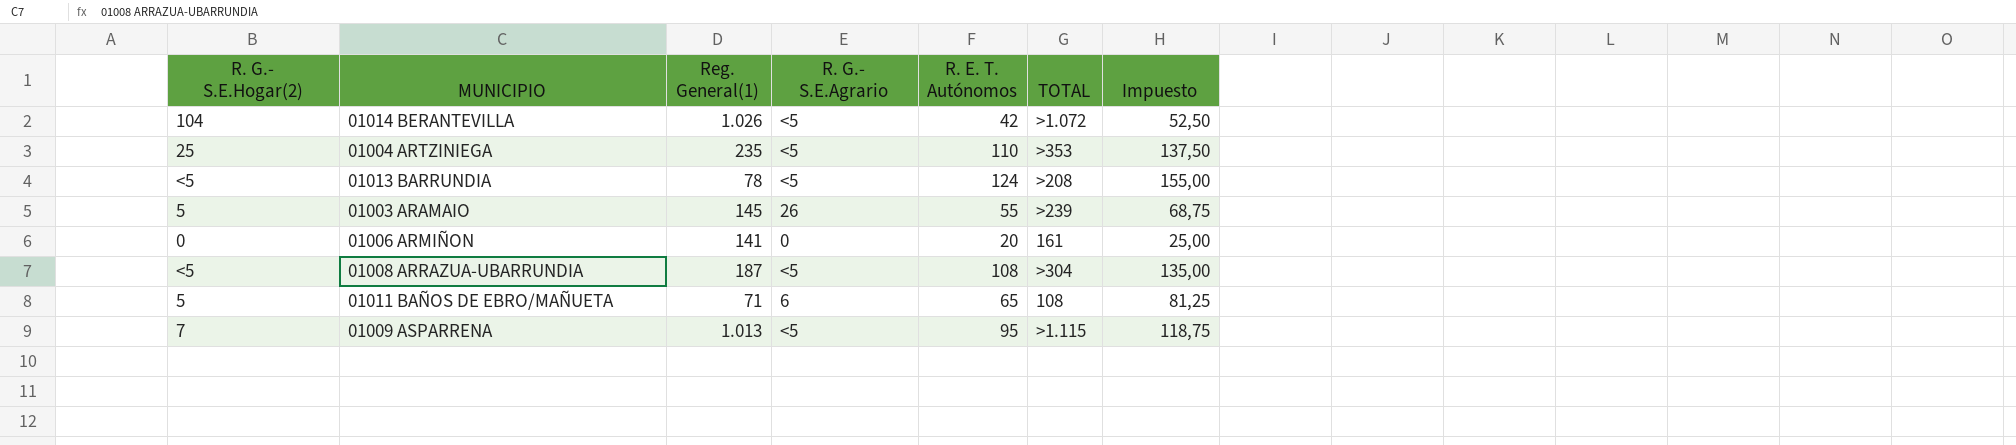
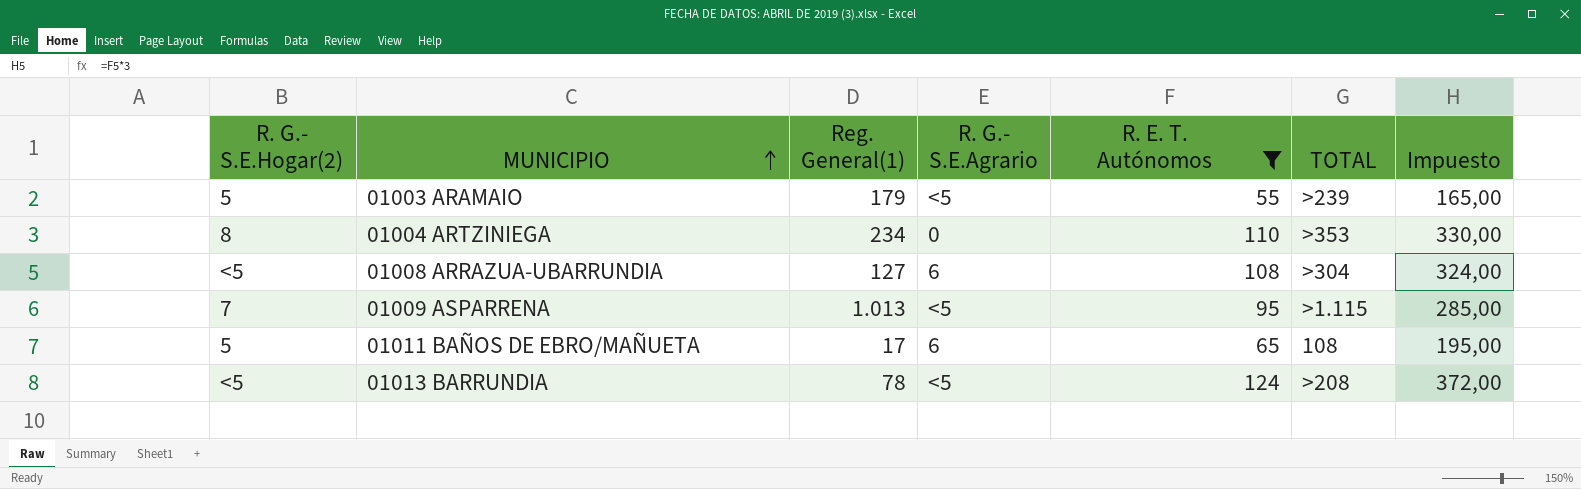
filter: none -> R. E. T. Autónomos >= 55
row order: none -> MUNICIPIO ascending
column Impuesto | formula: [R. E. T. Autónomos] * 1,25 -> [R. E. T. Autónomos] * 3
01003 ARAMAIO | Reg. General(1): 145 -> 179
01003 ARAMAIO | R. G.- S.E.Agrario: 26 -> <5
01004 ARTZINIEGA | R. G.- S.E.Hogar(2): 25 -> 8
01004 ARTZINIEGA | Reg. General(1): 235 -> 234
01004 ARTZINIEGA | R. G.- S.E.Agrario: <5 -> 0
01008 ARRAZUA-UBARRUNDIA | Reg. General(1): 187 -> 127
01008 ARRAZUA-UBARRUNDIA | R. G.- S.E.Agrario: <5 -> 6
01011 BAÑOS DE EBRO/MAÑUETA | Reg. General(1): 71 -> 17

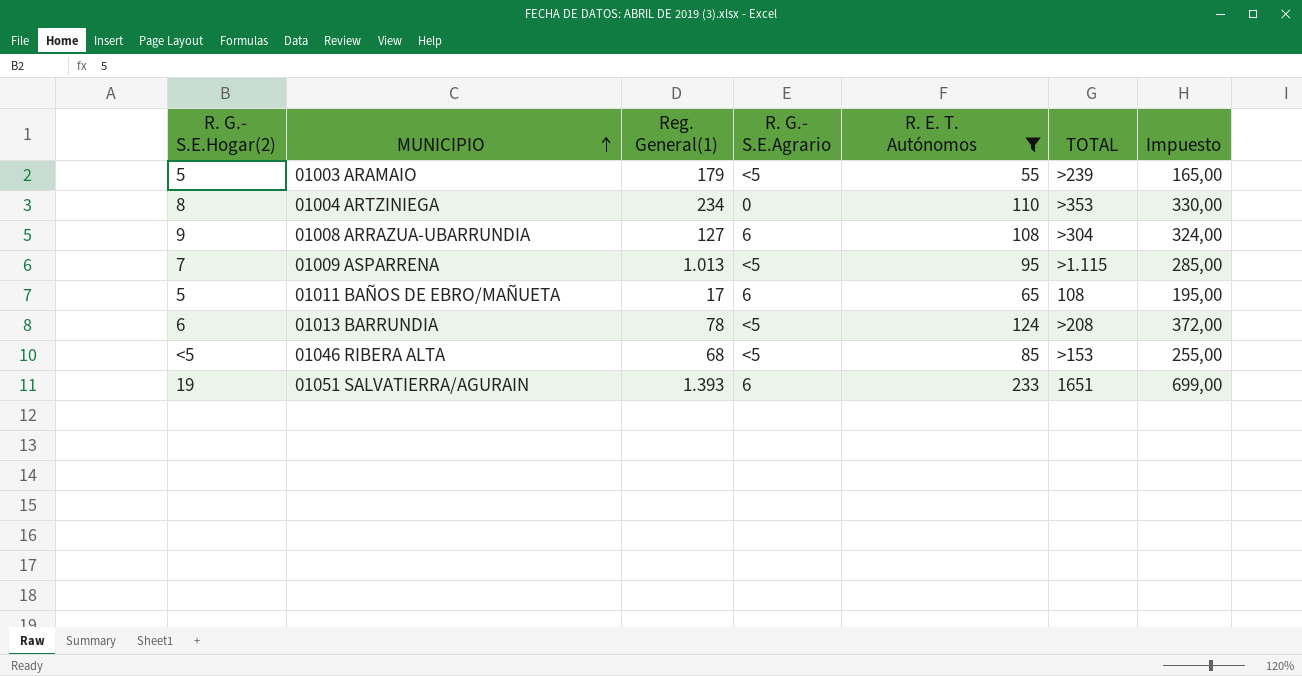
01008 ARRAZUA-UBARRUNDIA | R. G.- S.E.Hogar(2): <5 -> 9
01013 BARRUNDIA | R. G.- S.E.Hogar(2): <5 -> 6
row 01046 RIBERA ALTA: none -> <5 | 68 | <5 | 85 | >153 | 255,00
row 01051 SALVATIERRA/AGURAIN: none -> 19 | 1.393 | 6 | 233 | 1651 | 699,00

